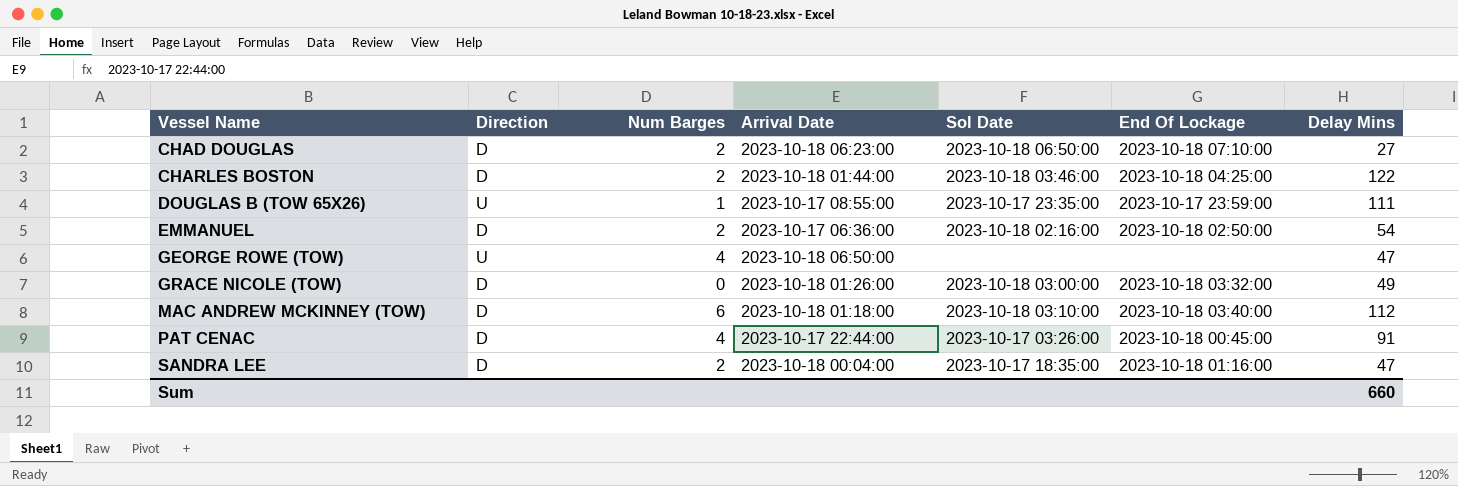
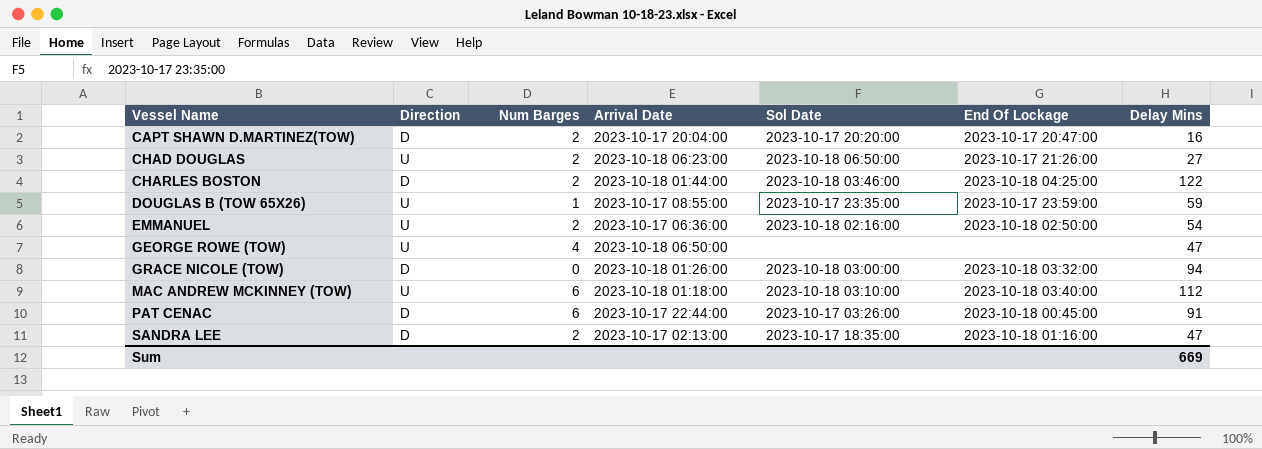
row CAPT SHAWN D.MARTINEZ(TOW): none -> D | 2 | 2023-10-17 20:04:00 | 2023-10-17 20:20:00 | 2023-10-17 20:47:00 | 16
CHAD DOUGLAS | Direction: D -> U
CHAD DOUGLAS | End Of Lockage: 2023-10-18 07:10:00 -> 2023-10-17 21:26:00
DOUGLAS B (TOW 65X26) | Delay Mins: 111 -> 59
EMMANUEL | Direction: D -> U
GRACE NICOLE (TOW) | Delay Mins: 49 -> 94
MAC ANDREW MCKINNEY (TOW) | Direction: D -> U
PAT CENAC | Num Barges: 4 -> 6
SANDRA LEE | Arrival Date: 2023-10-18 00:04:00 -> 2023-10-17 02:13:00
Sum | Delay Mins: 660 -> 669

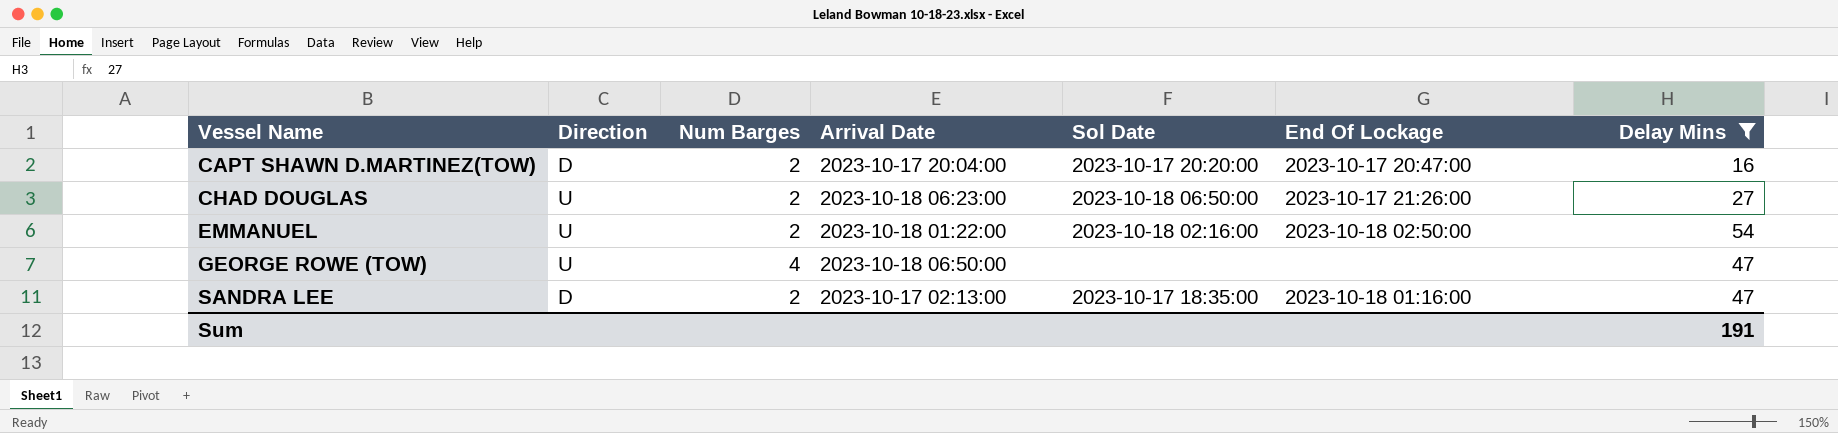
filter: none -> Delay Mins <= 54
EMMANUEL | Arrival Date: 2023-10-17 06:36:00 -> 2023-10-18 01:22:00
Sum | Delay Mins: 669 -> 191

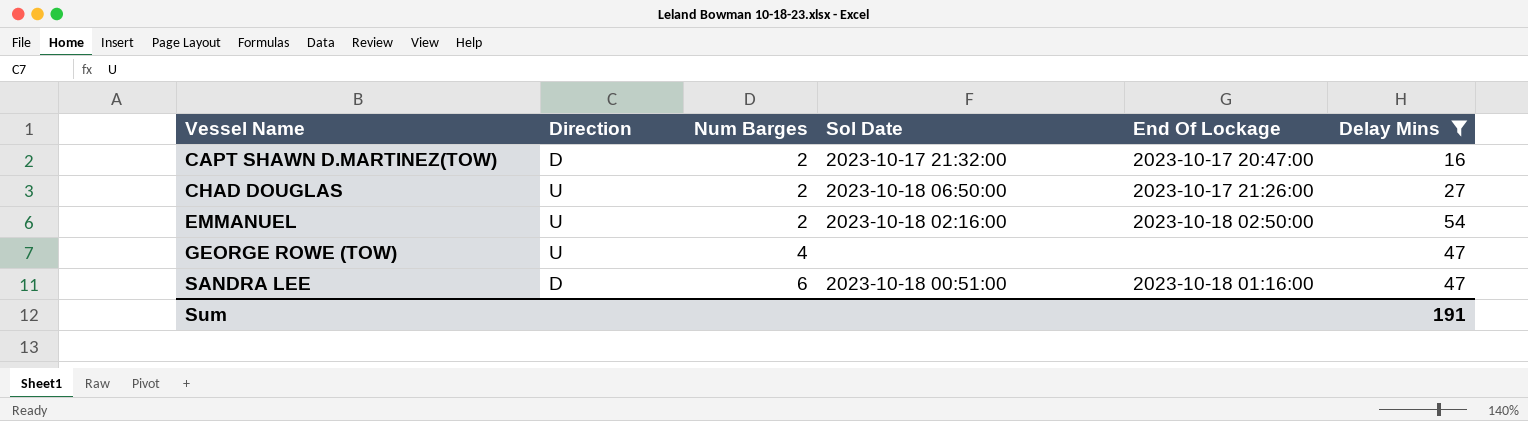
column Arrival Date | position: 4 -> none
CAPT SHAWN D.MARTINEZ(TOW) | Sol Date: 2023-10-17 20:20:00 -> 2023-10-17 21:32:00
SANDRA LEE | Num Barges: 2 -> 6
SANDRA LEE | Sol Date: 2023-10-17 18:35:00 -> 2023-10-18 00:51:00

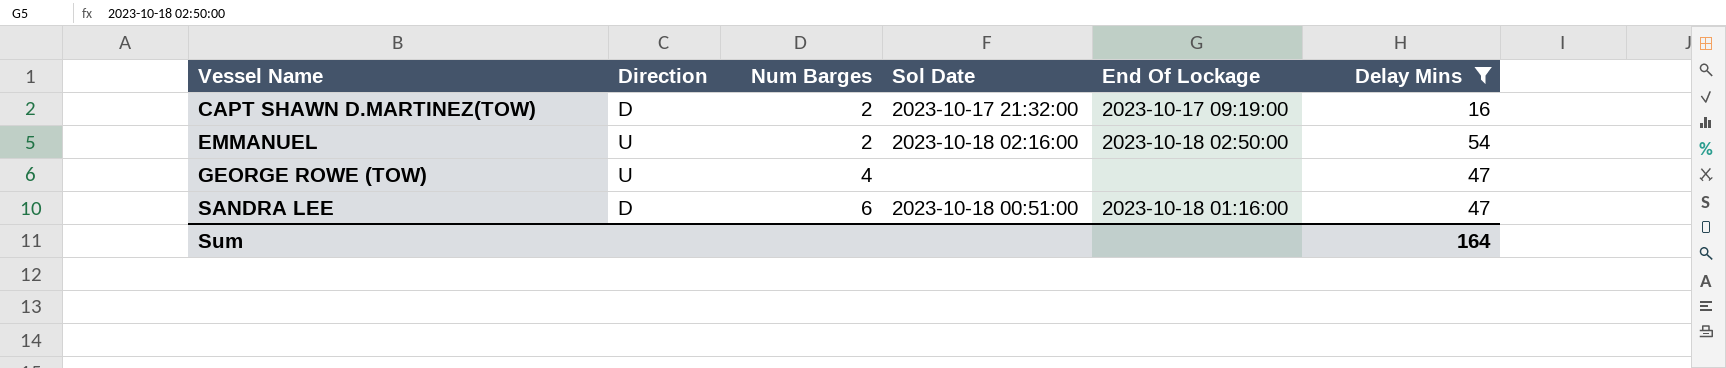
row CHAD DOUGLAS: U | 2 | 2023-10-18 06:50:00 | 2023-10-17 21:26:00 | 27 -> none
CAPT SHAWN D.MARTINEZ(TOW) | End Of Lockage: 2023-10-17 20:47:00 -> 2023-10-17 09:19:00
Sum | Delay Mins: 191 -> 164

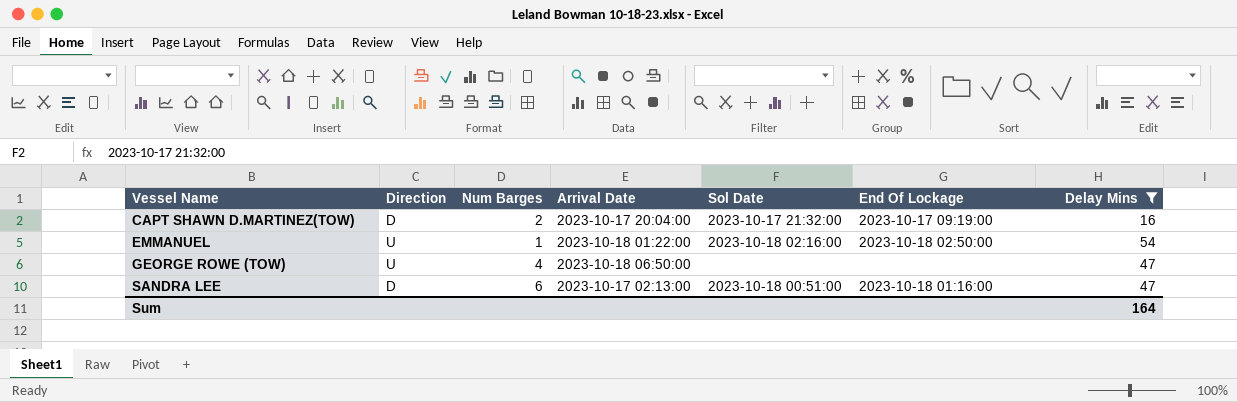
column Arrival Date | position: none -> 4
EMMANUEL | Num Barges: 2 -> 1

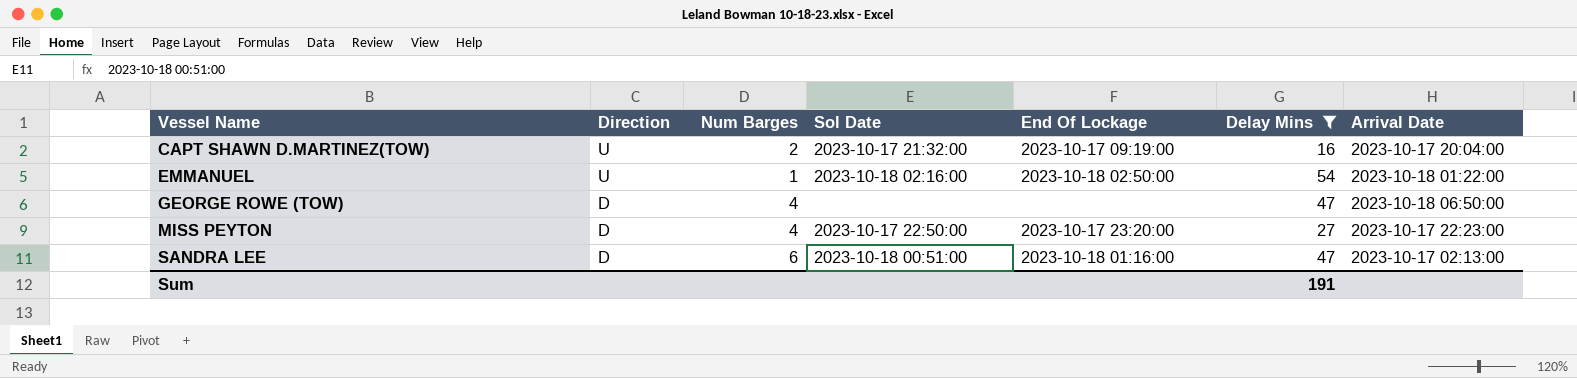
column Arrival Date | position: 4 -> 7
CAPT SHAWN D.MARTINEZ(TOW) | Direction: D -> U
GEORGE ROWE (TOW) | Direction: U -> D
row MISS PEYTON: none -> D | 4 | 2023-10-17 22:50:00 | 2023-10-17 23:20:00 | 27 | 2023-10-17 22:23:00
Sum | Delay Mins: 164 -> 191

